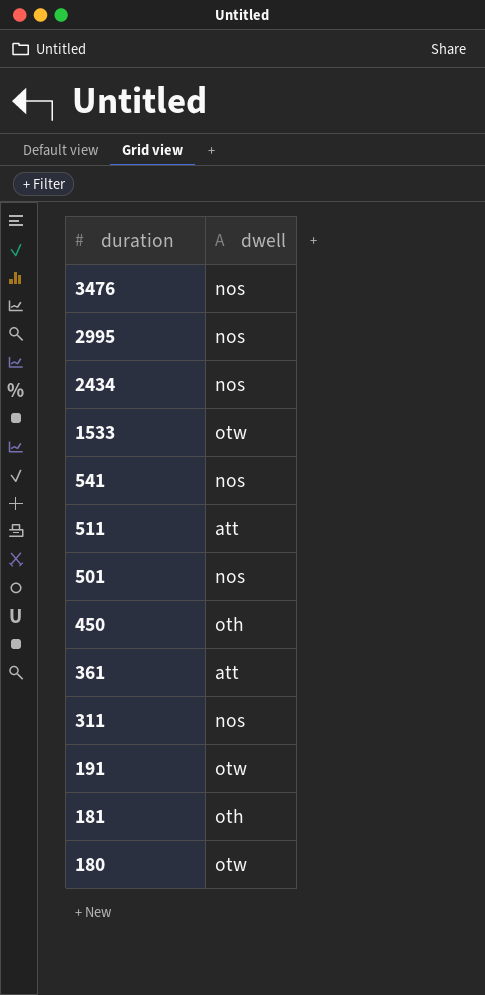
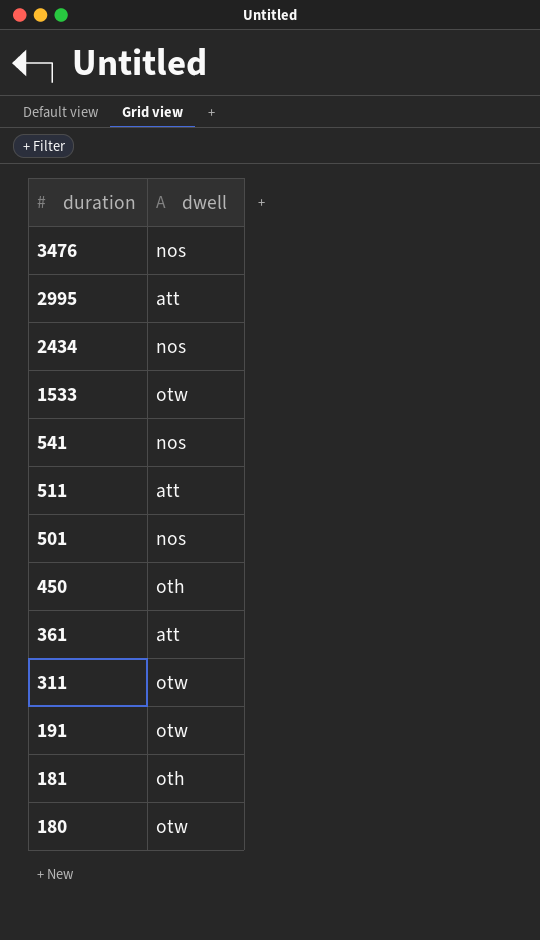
2995 | dwell: nos -> att
311 | dwell: nos -> otw

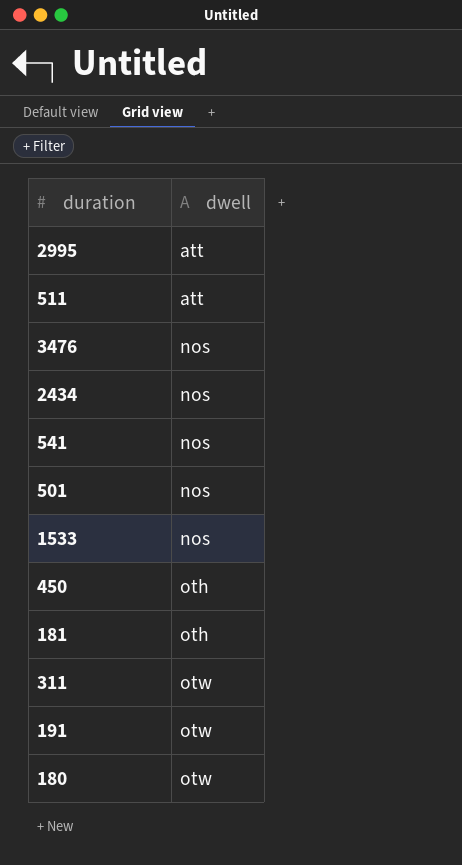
row order: duration descending -> dwell ascending
row 361: att -> none
1533 | dwell: otw -> nos

